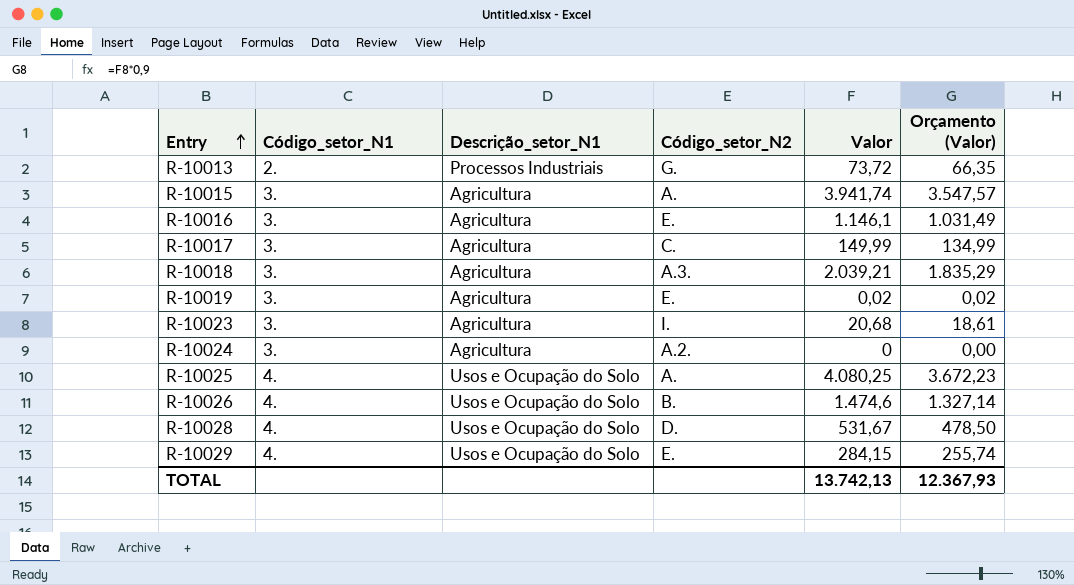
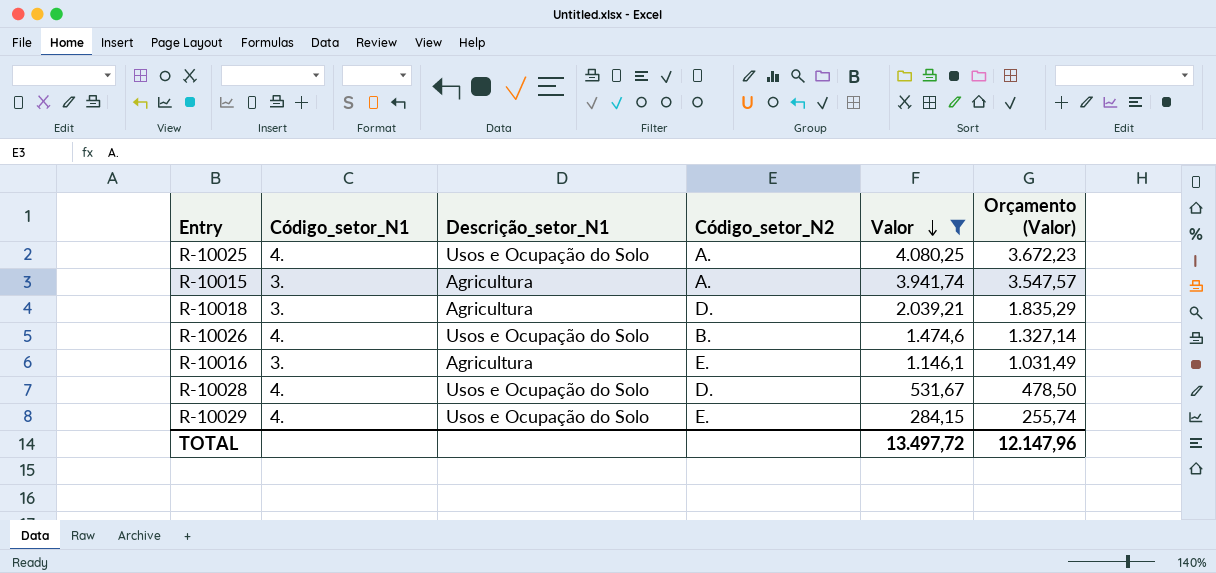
filter: none -> Valor >= 284,15
row order: Entry ascending -> Valor descending
R-10018 | Código_setor_N2: A.3. -> D.
TOTAL | Valor: 13.742,13 -> 13.497,72
TOTAL | Orçamento (Valor): 12.367,93 -> 12.147,96

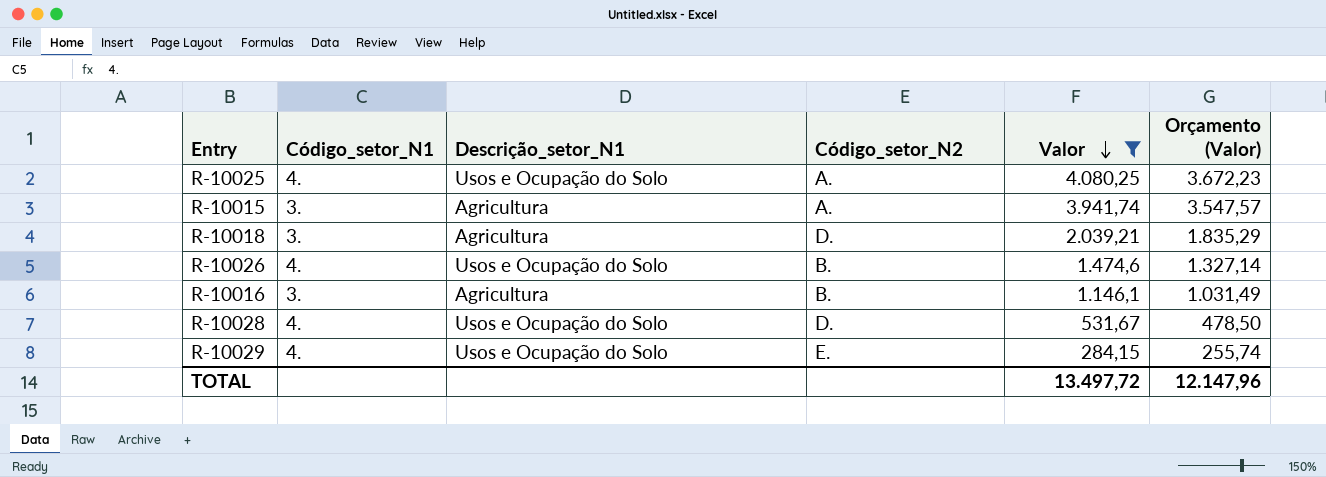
R-10016 | Código_setor_N2: E. -> B.

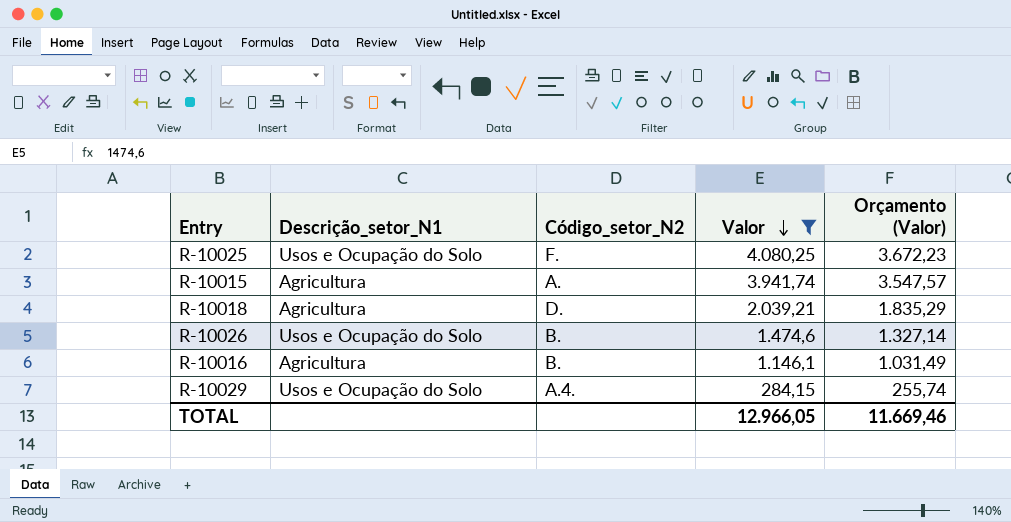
column Código_setor_N1 | position: 2 -> none
row R-10028: 4. | Usos e Ocupação do Solo | D. | 531,67 | 478,50 -> none
R-10025 | Código_setor_N2: A. -> F.
R-10029 | Código_setor_N2: E. -> A.4.
TOTAL | Valor: 13.497,72 -> 12.966,05
TOTAL | Orçamento (Valor): 12.147,96 -> 11.669,46

